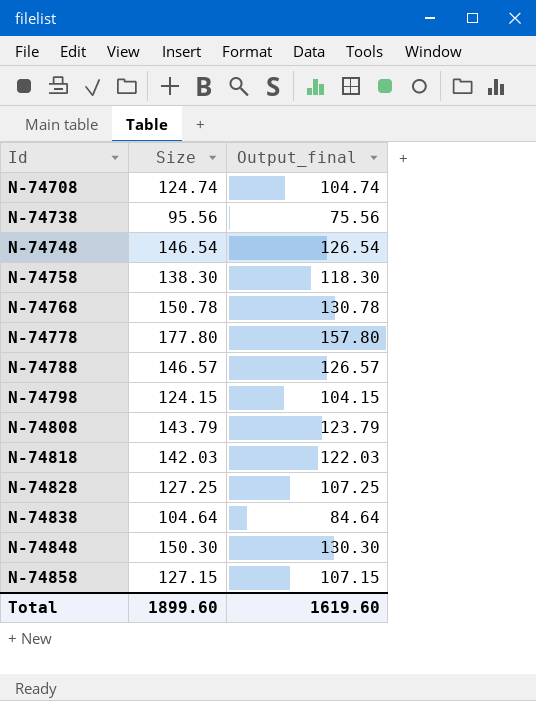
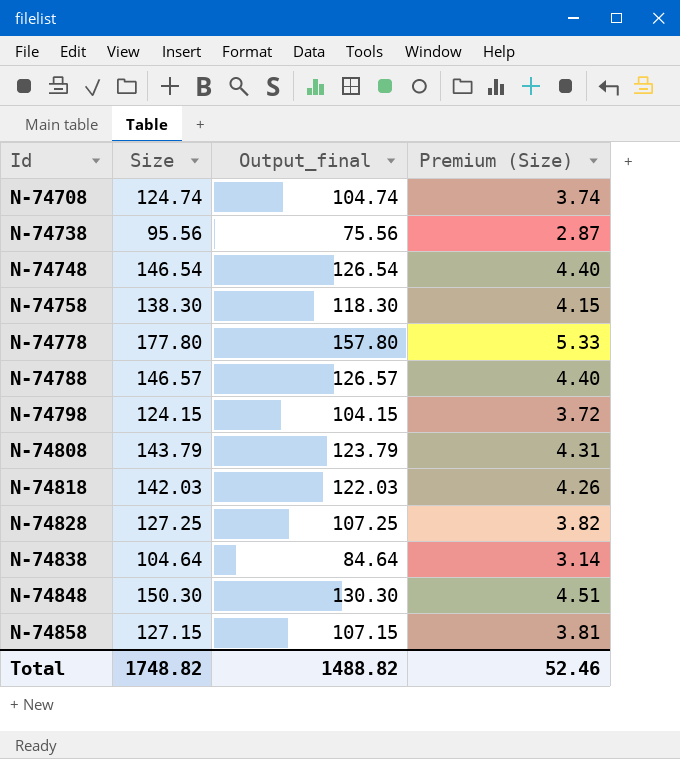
column Premium (Size) | formula: none -> [Size] * 0.03
row N-74768: 150.78 | 130.78 -> none
Total | Size: 1899.60 -> 1748.82
Total | Output_final: 1619.60 -> 1488.82

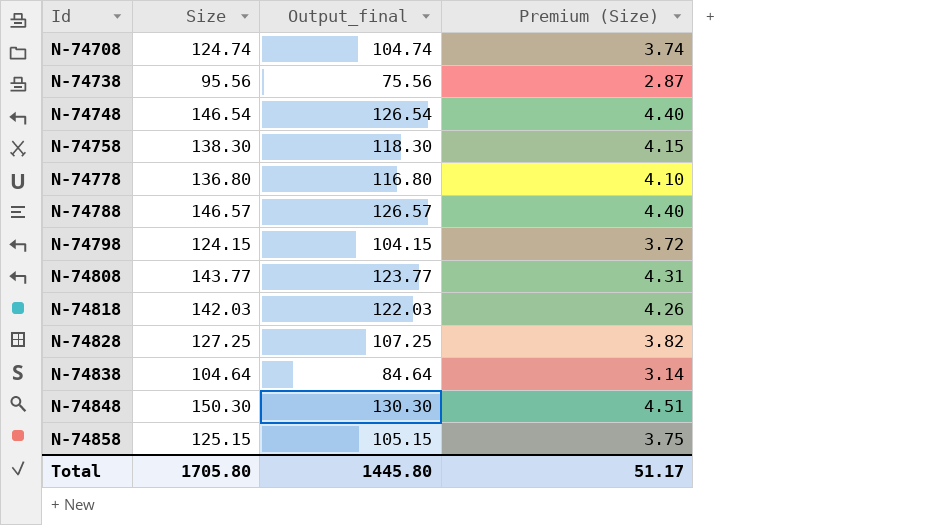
N-74778 | Size: 177.80 -> 136.80
N-74778 | Output_final: 157.80 -> 116.80
N-74778 | Premium (Size): 5.33 -> 4.10
N-74808 | Size: 143.79 -> 143.77
N-74808 | Output_final: 123.79 -> 123.77
N-74858 | Size: 127.15 -> 125.15
N-74858 | Output_final: 107.15 -> 105.15
N-74858 | Premium (Size): 3.81 -> 3.75
Total | Size: 1748.82 -> 1705.80
Total | Output_final: 1488.82 -> 1445.80
Total | Premium (Size): 52.46 -> 51.17

